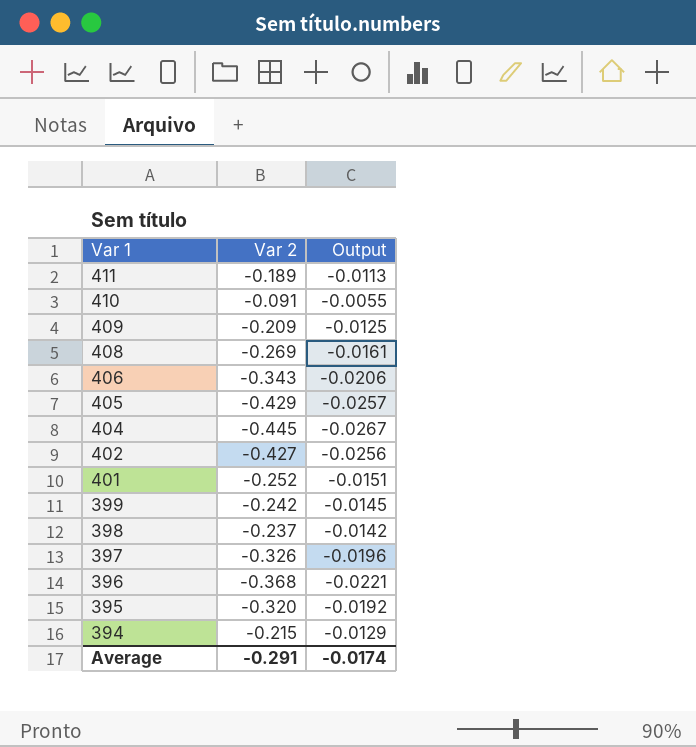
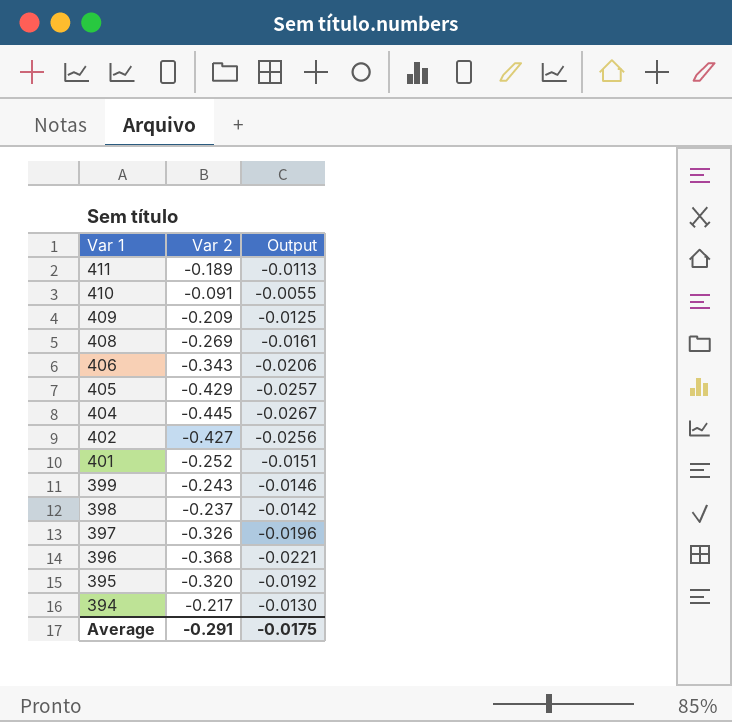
399 | Var 2: -0.242 -> -0.243
399 | Output: -0.0145 -> -0.0146
394 | Var 2: -0.215 -> -0.217
394 | Output: -0.0129 -> -0.0130
Average | Output: -0.0174 -> -0.0175

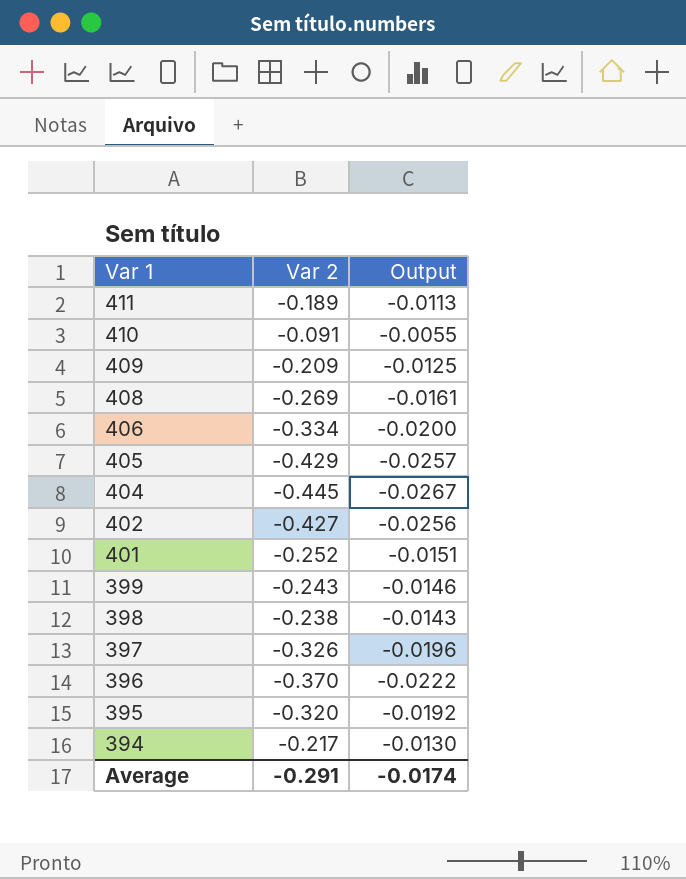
406 | Var 2: -0.343 -> -0.334
406 | Output: -0.0206 -> -0.0200
398 | Var 2: -0.237 -> -0.238
398 | Output: -0.0142 -> -0.0143
396 | Var 2: -0.368 -> -0.370
396 | Output: -0.0221 -> -0.0222
Average | Output: -0.0175 -> -0.0174

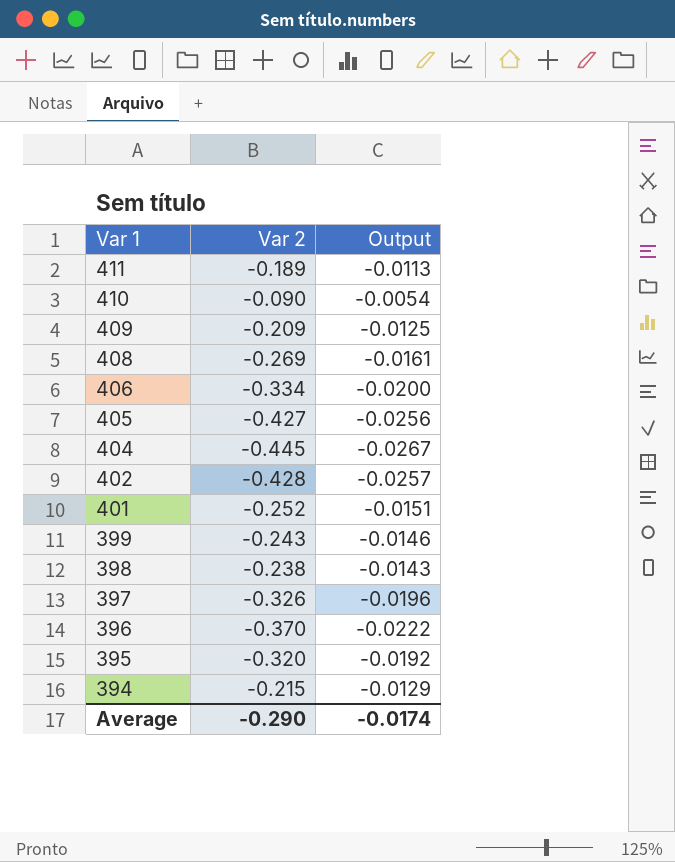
410 | Var 2: -0.091 -> -0.090
410 | Output: -0.0055 -> -0.0054
405 | Var 2: -0.429 -> -0.427
405 | Output: -0.0257 -> -0.0256
402 | Var 2: -0.427 -> -0.428
402 | Output: -0.0256 -> -0.0257
394 | Var 2: -0.217 -> -0.215
394 | Output: -0.0130 -> -0.0129
Average | Var 2: -0.291 -> -0.290

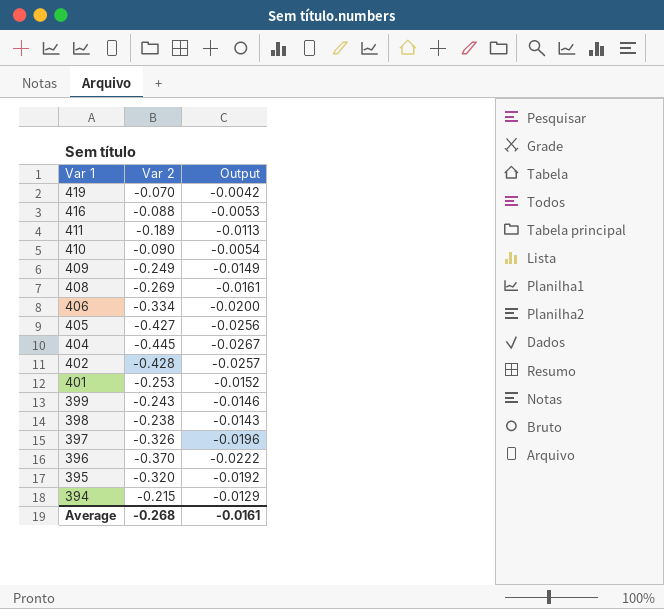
row 419: none -> -0.070 | -0.0042
row 416: none -> -0.088 | -0.0053
409 | Var 2: -0.209 -> -0.249
409 | Output: -0.0125 -> -0.0149
401 | Var 2: -0.252 -> -0.253
401 | Output: -0.0151 -> -0.0152
Average | Var 2: -0.290 -> -0.268
Average | Output: -0.0174 -> -0.0161

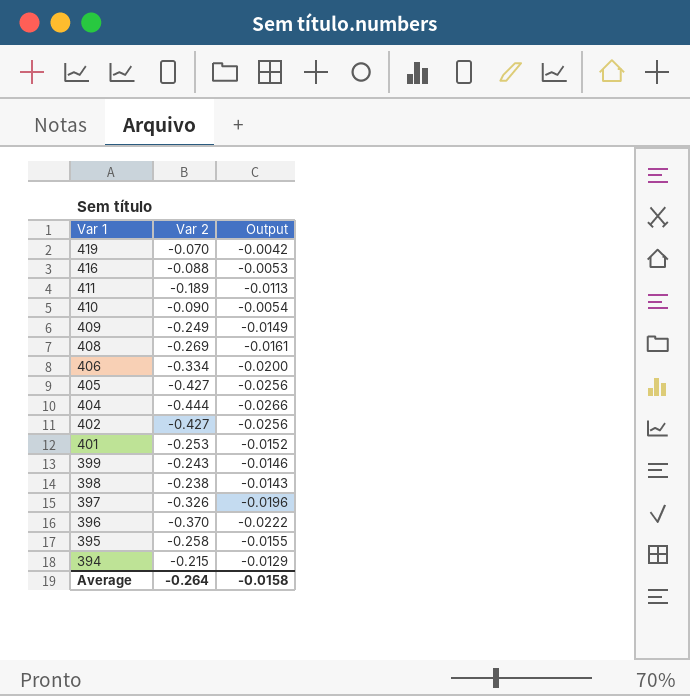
404 | Var 2: -0.445 -> -0.444
404 | Output: -0.0267 -> -0.0266
402 | Var 2: -0.428 -> -0.427
402 | Output: -0.0257 -> -0.0256
395 | Var 2: -0.320 -> -0.258
395 | Output: -0.0192 -> -0.0155
Average | Var 2: -0.268 -> -0.264
Average | Output: -0.0161 -> -0.0158

